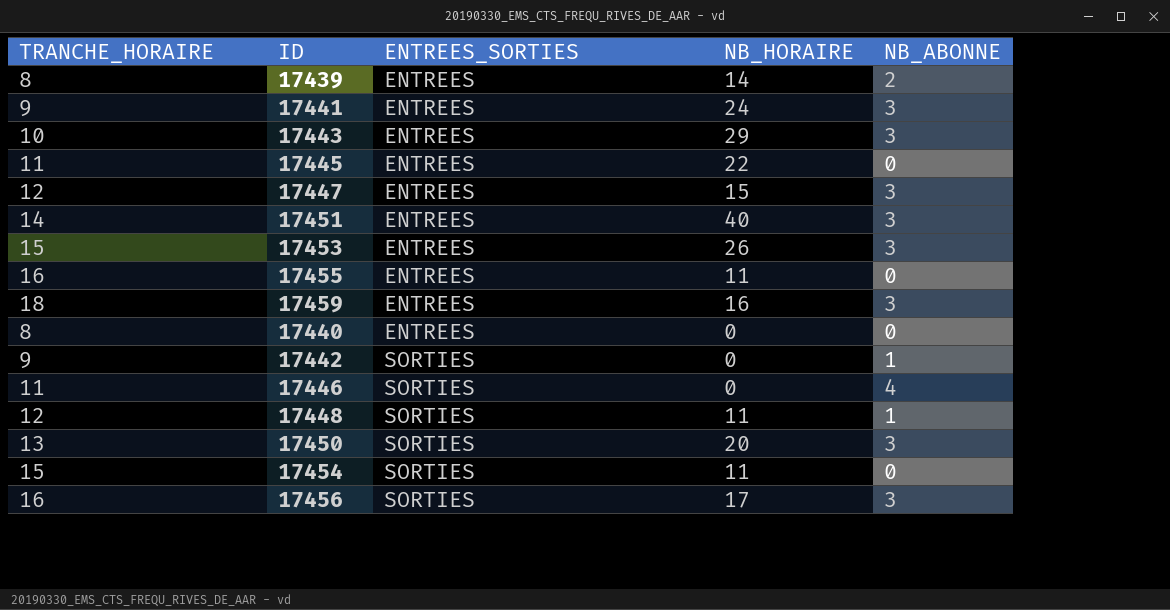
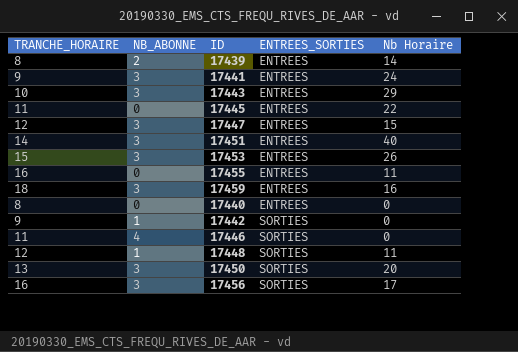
column NB_ABONNE | position: 5 -> 2
column name: NB_HORAIRE -> Nb Horaire
row 17454: 15 | SORTIES | 11 | 0 -> none

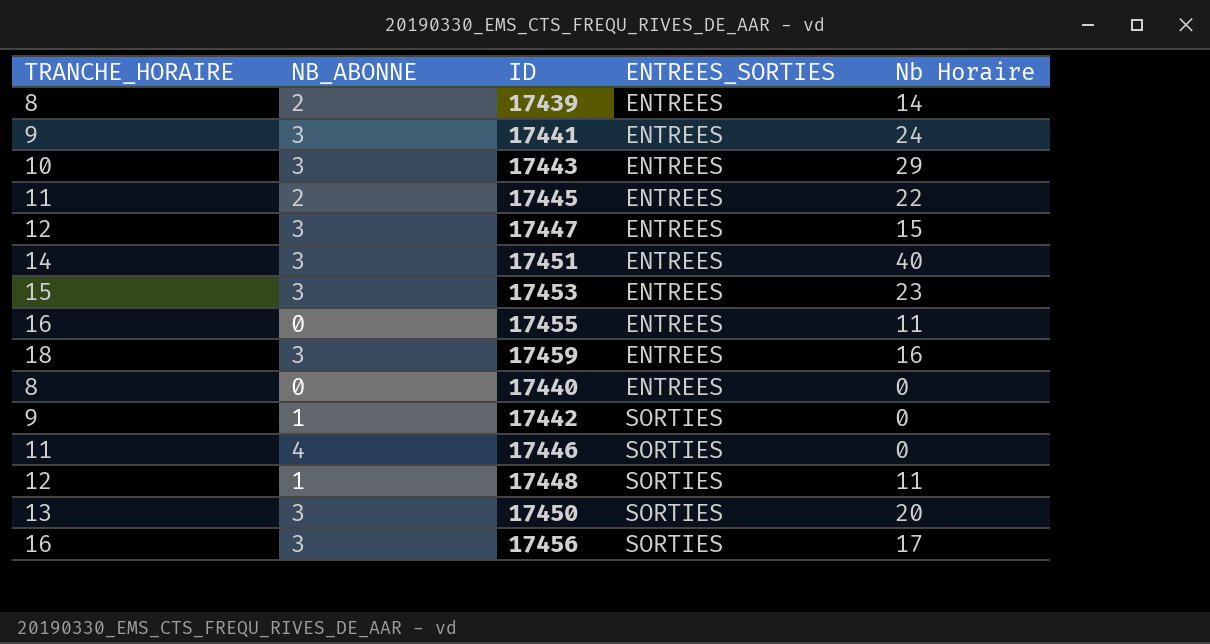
17445 | NB_ABONNE: 0 -> 2
17453 | Nb Horaire: 26 -> 23

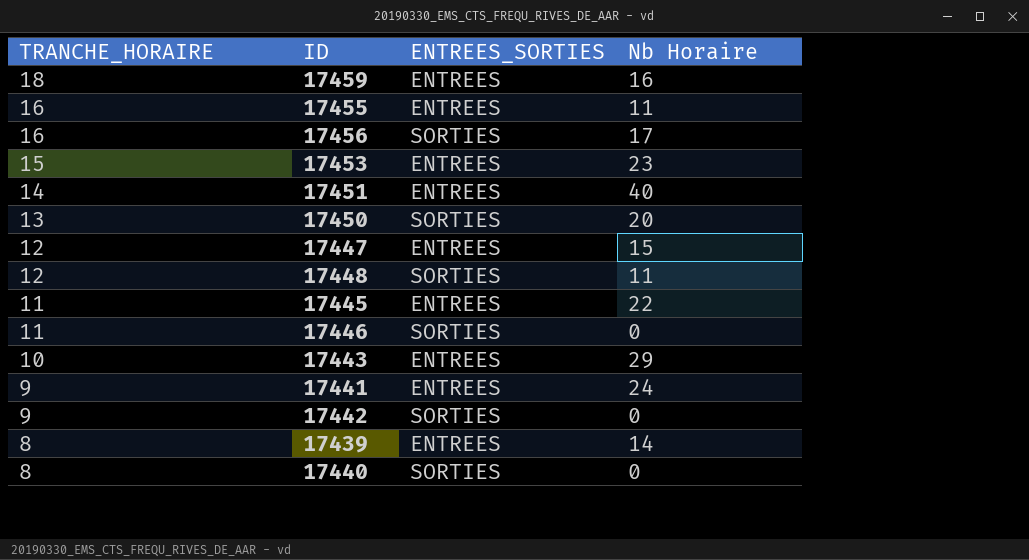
row order: ENTREES_SORTIES ascending -> TRANCHE_HORAIRE descending
column NB_ABONNE | position: 2 -> none
17440 | ENTREES_SORTIES: ENTREES -> SORTIES

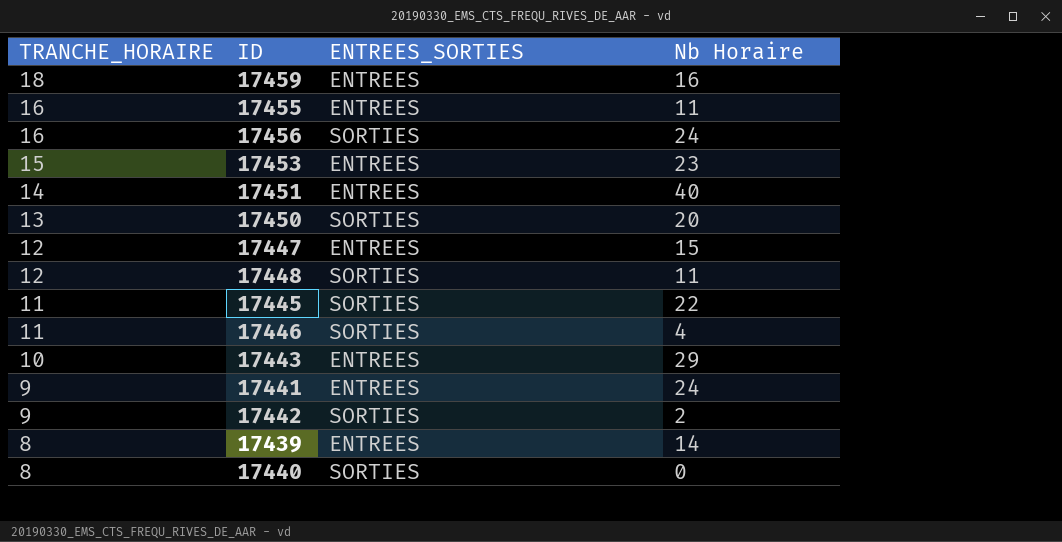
17456 | Nb Horaire: 17 -> 24
17445 | ENTREES_SORTIES: ENTREES -> SORTIES
17446 | Nb Horaire: 0 -> 4
17442 | Nb Horaire: 0 -> 2

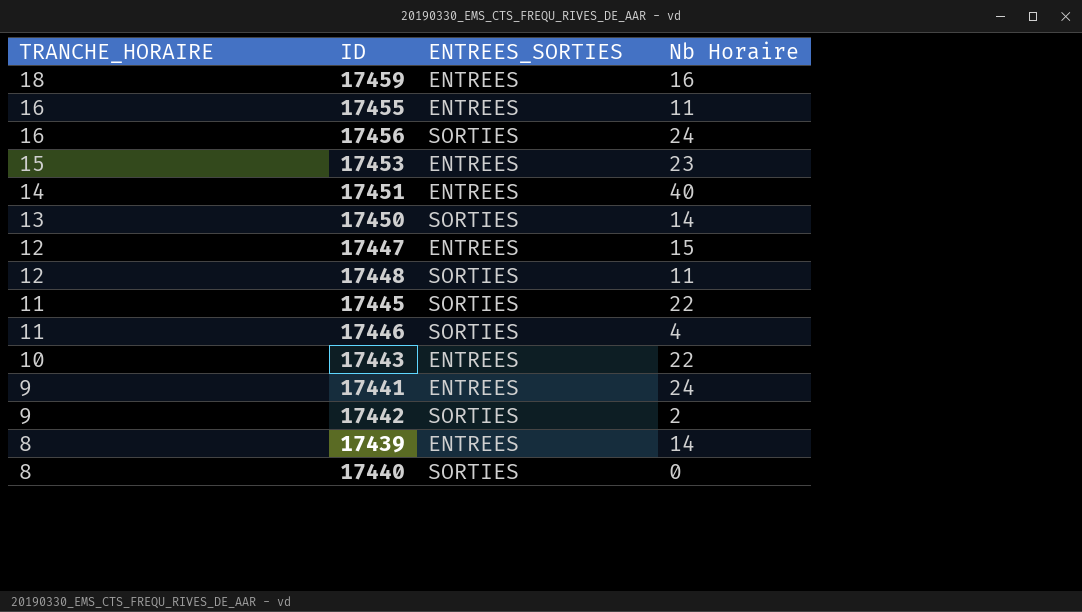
17450 | Nb Horaire: 20 -> 14
17443 | Nb Horaire: 29 -> 22

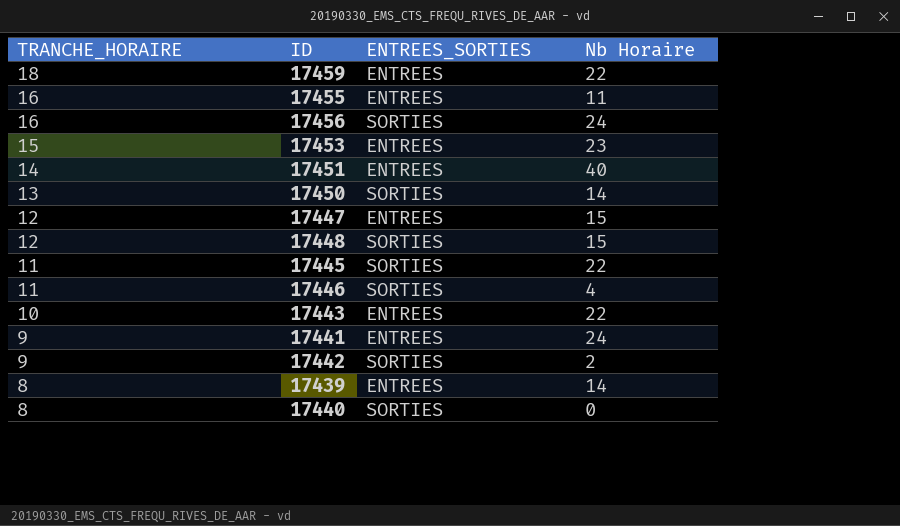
17459 | Nb Horaire: 16 -> 22
17448 | Nb Horaire: 11 -> 15

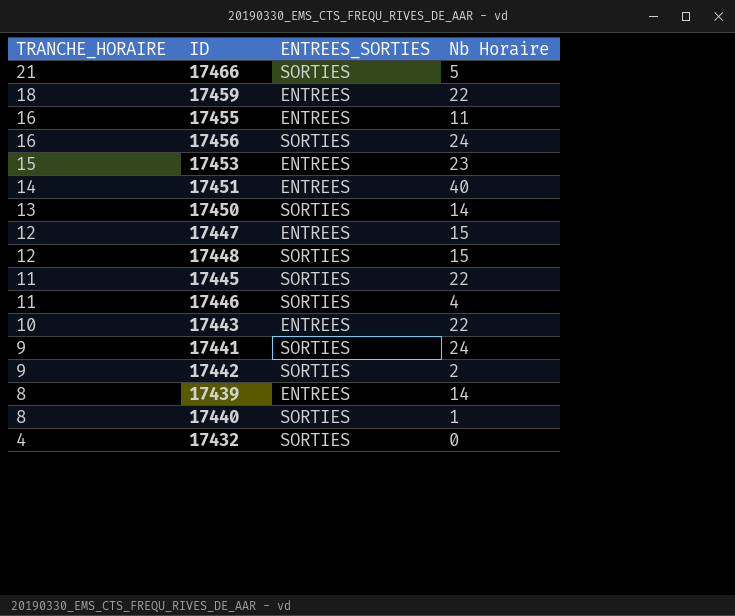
row 17466: none -> 21 | SORTIES | 5
17441 | ENTREES_SORTIES: ENTREES -> SORTIES
17440 | Nb Horaire: 0 -> 1
row 17432: none -> 4 | SORTIES | 0

